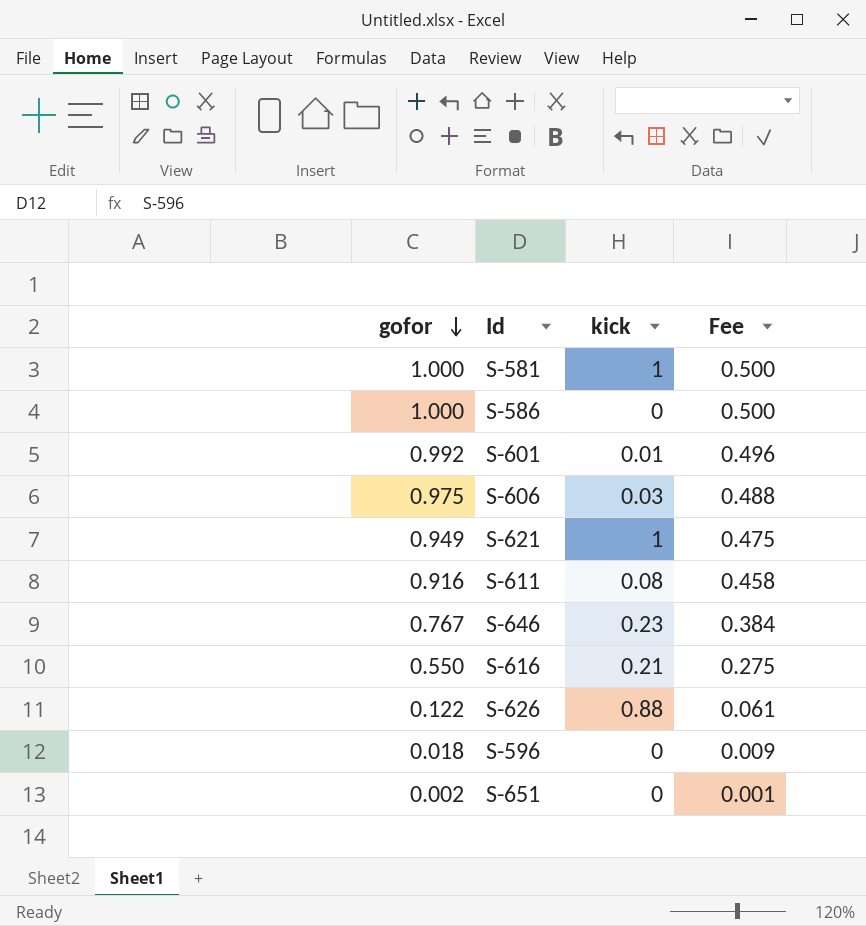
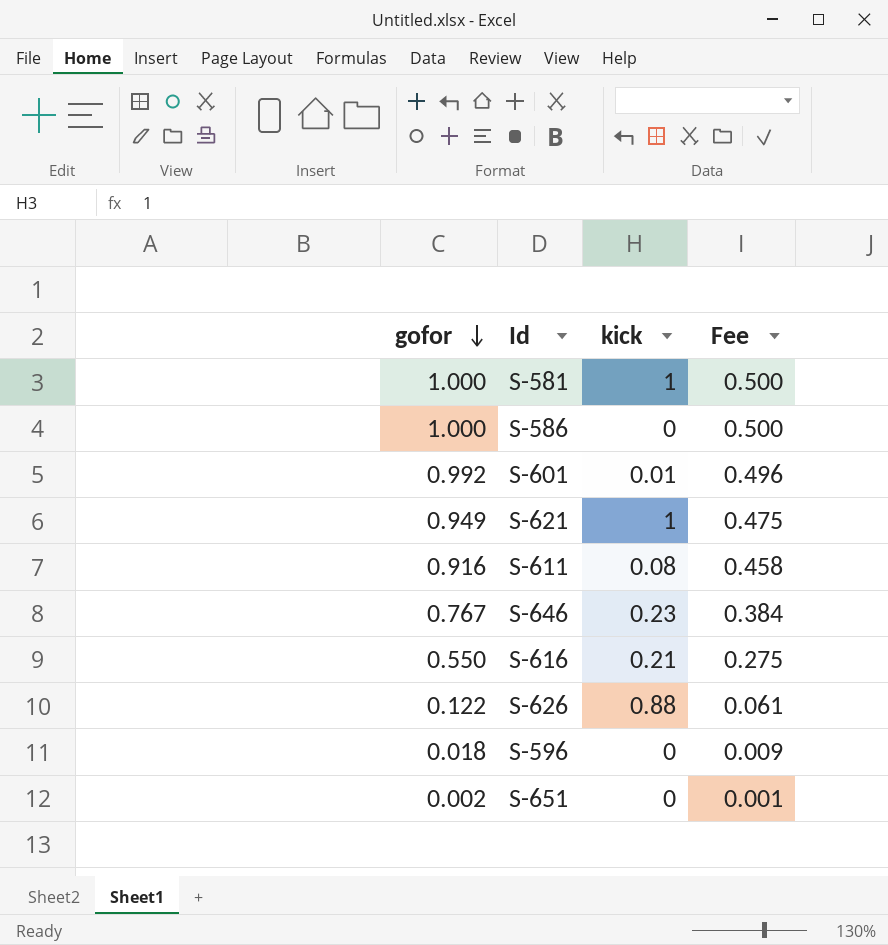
row S-606: 0.975 | 0.03 | 0.488 -> none

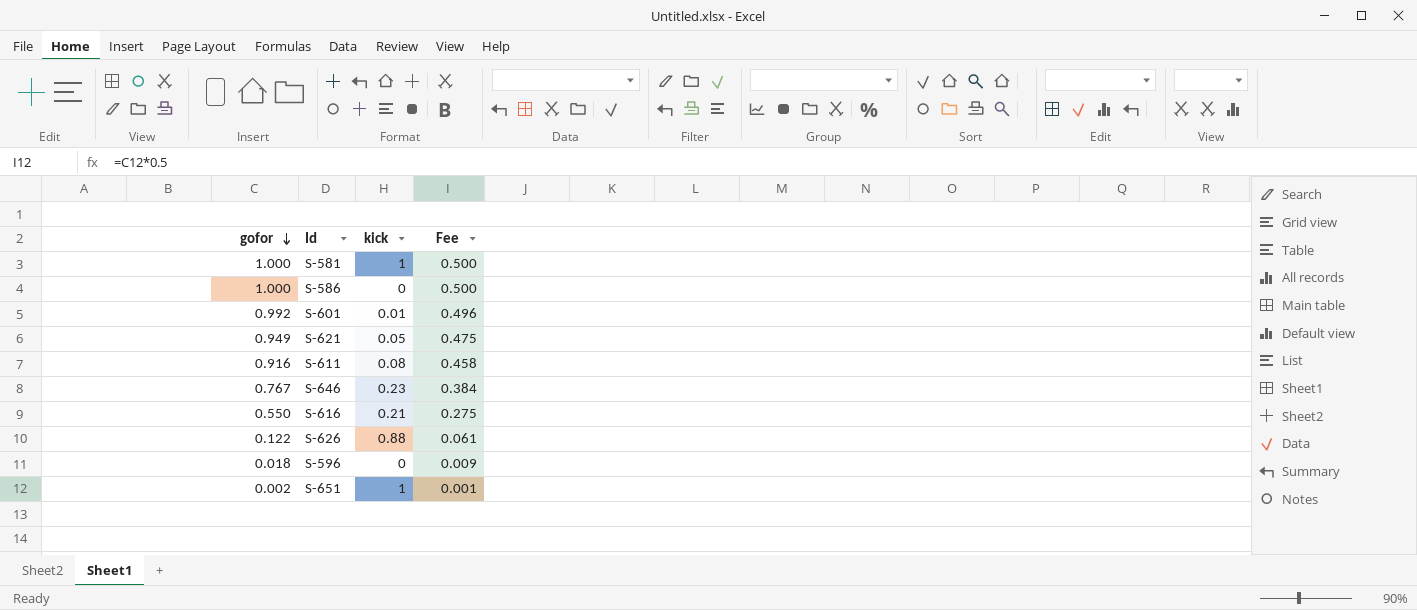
S-621 | kick: 1 -> 0.05
S-651 | kick: 0 -> 1

